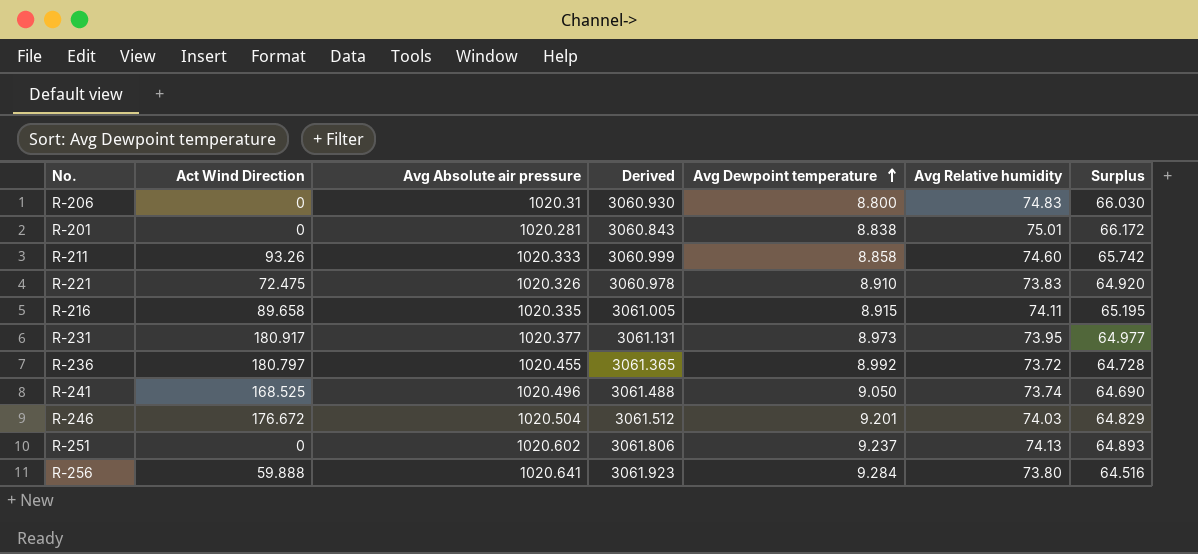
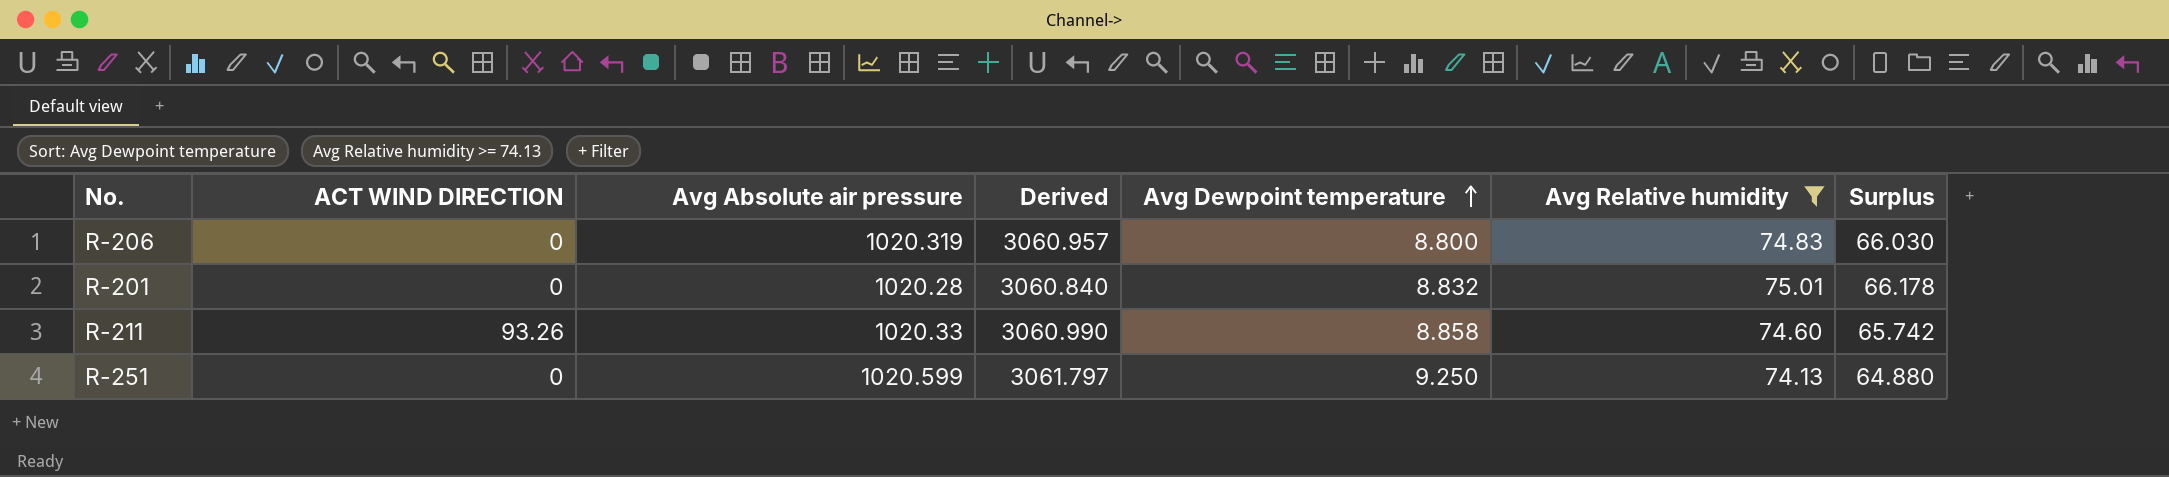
filter: none -> Avg Relative humidity >= 74.13
column name: Act Wind Direction -> ACT WIND DIRECTION
R-206 | Avg Absolute air pressure: 1020.31 -> 1020.319
R-206 | Derived: 3060.930 -> 3060.957
R-201 | Avg Absolute air pressure: 1020.281 -> 1020.28
R-201 | Derived: 3060.843 -> 3060.840
R-201 | Avg Dewpoint temperature: 8.838 -> 8.832
R-201 | Surplus: 66.172 -> 66.178
R-211 | Avg Absolute air pressure: 1020.333 -> 1020.33
R-211 | Derived: 3060.999 -> 3060.990
R-251 | Avg Absolute air pressure: 1020.602 -> 1020.599
R-251 | Derived: 3061.806 -> 3061.797
R-251 | Avg Dewpoint temperature: 9.237 -> 9.250
R-251 | Surplus: 64.893 -> 64.880

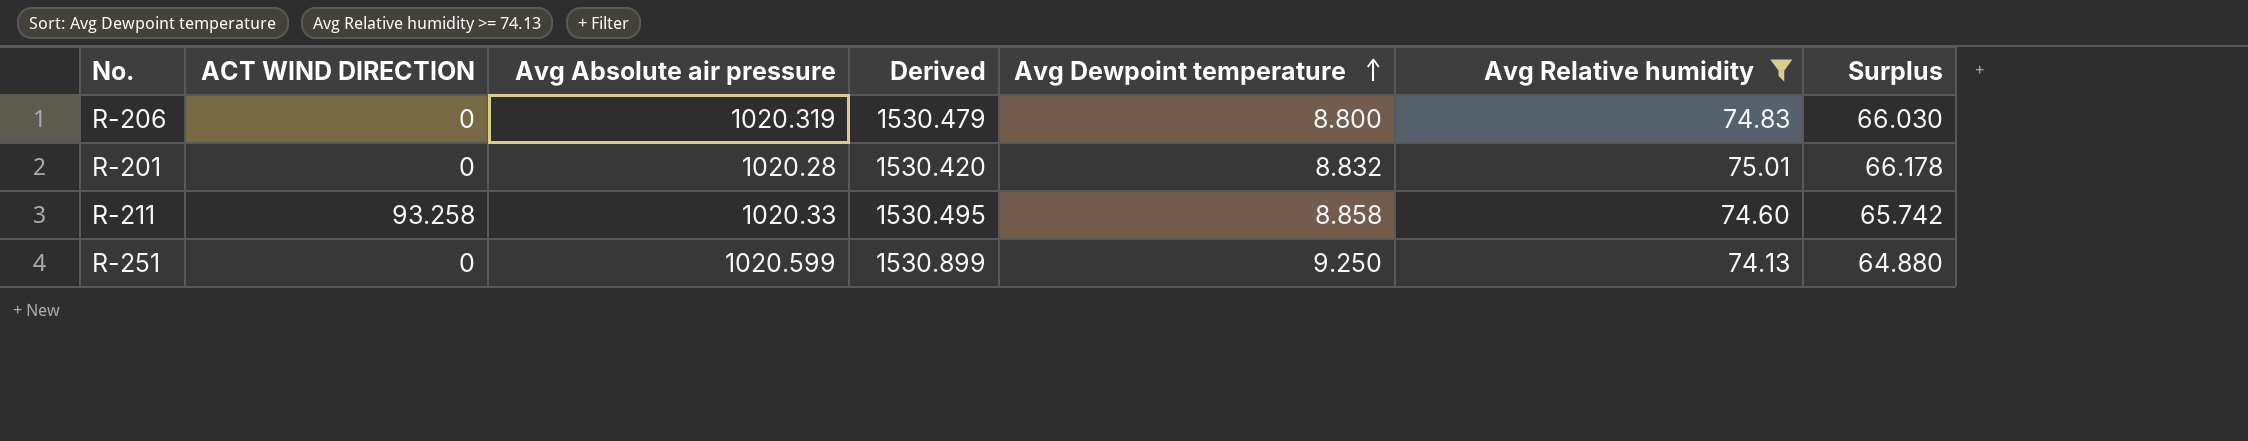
column Derived | formula: [Avg Absolute air pressure] * 3 -> [Avg Absolute air pressure] * 1.5
R-211 | ACT WIND DIRECTION: 93.26 -> 93.258

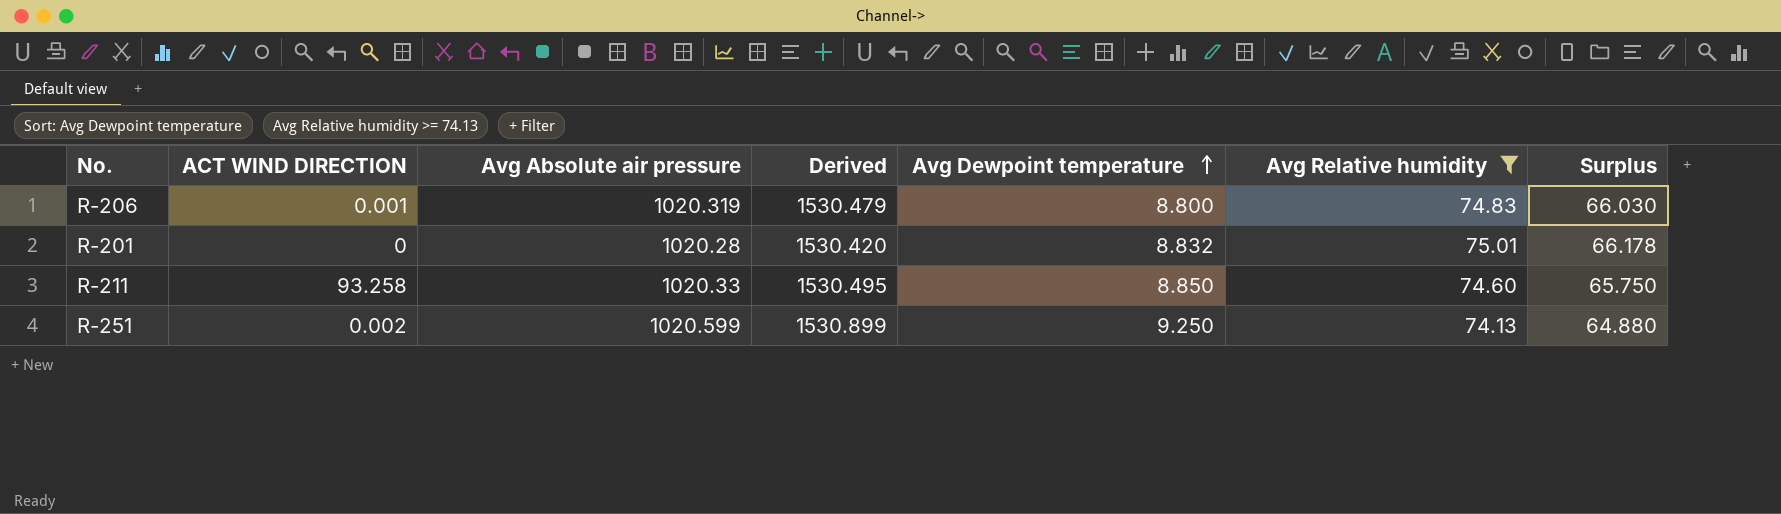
R-206 | ACT WIND DIRECTION: 0 -> 0.001
R-211 | Avg Dewpoint temperature: 8.858 -> 8.850
R-211 | Surplus: 65.742 -> 65.750
R-251 | ACT WIND DIRECTION: 0 -> 0.002

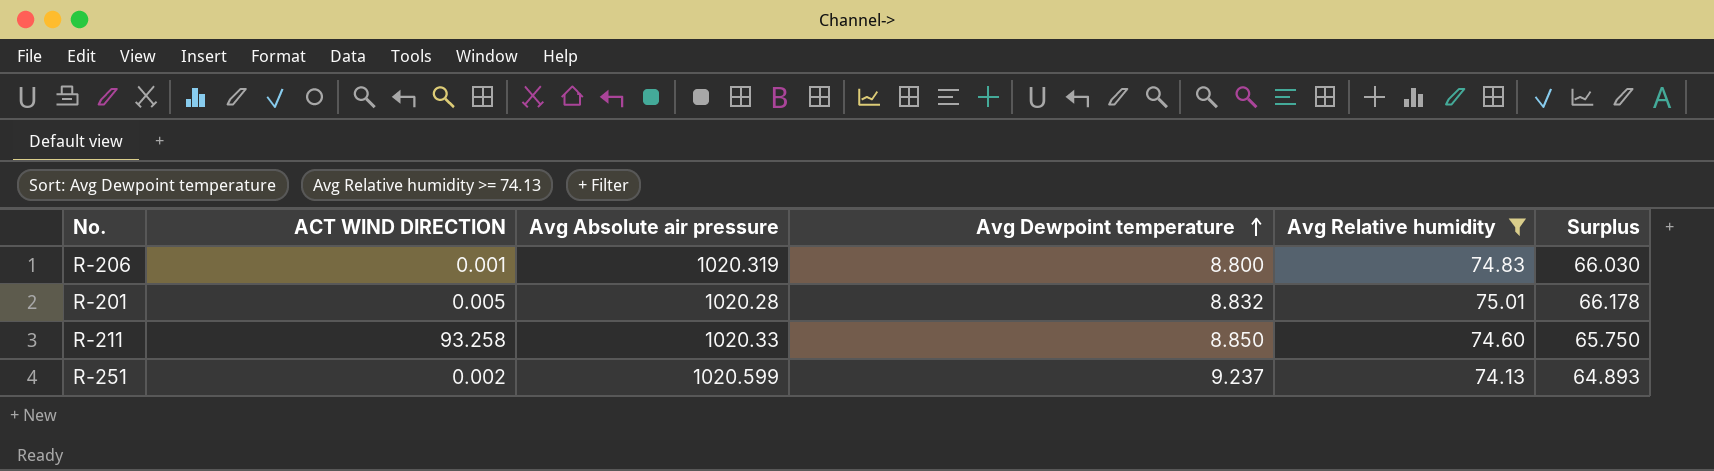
column Derived | formula: [Avg Absolute air pressure] * 1.5 -> none
R-201 | ACT WIND DIRECTION: 0 -> 0.005
R-251 | Avg Dewpoint temperature: 9.250 -> 9.237
R-251 | Surplus: 64.880 -> 64.893

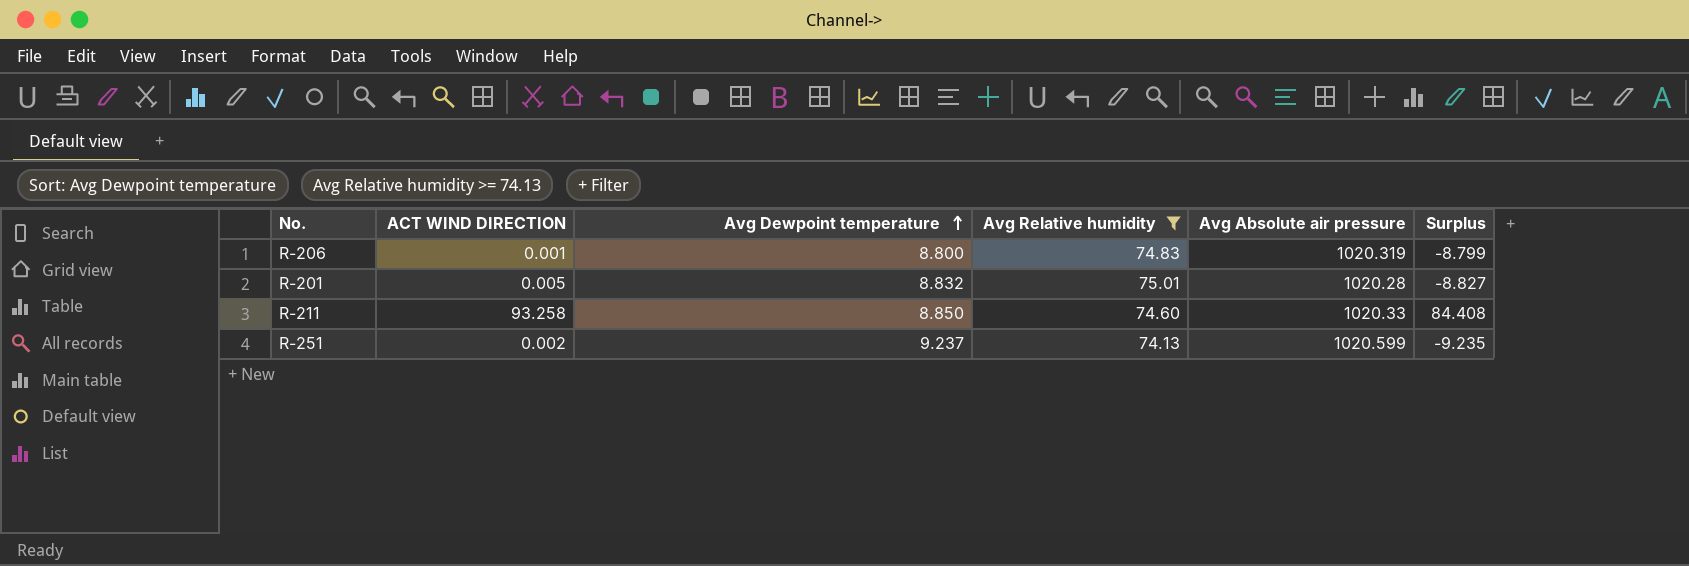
column Avg Absolute air pressure | position: 3 -> 5
column Surplus | formula: [Avg Relative humidity] - [Avg Dewpoint temperature] -> [ACT WIND DIRECTION] - [Avg Dewpoint temperature]

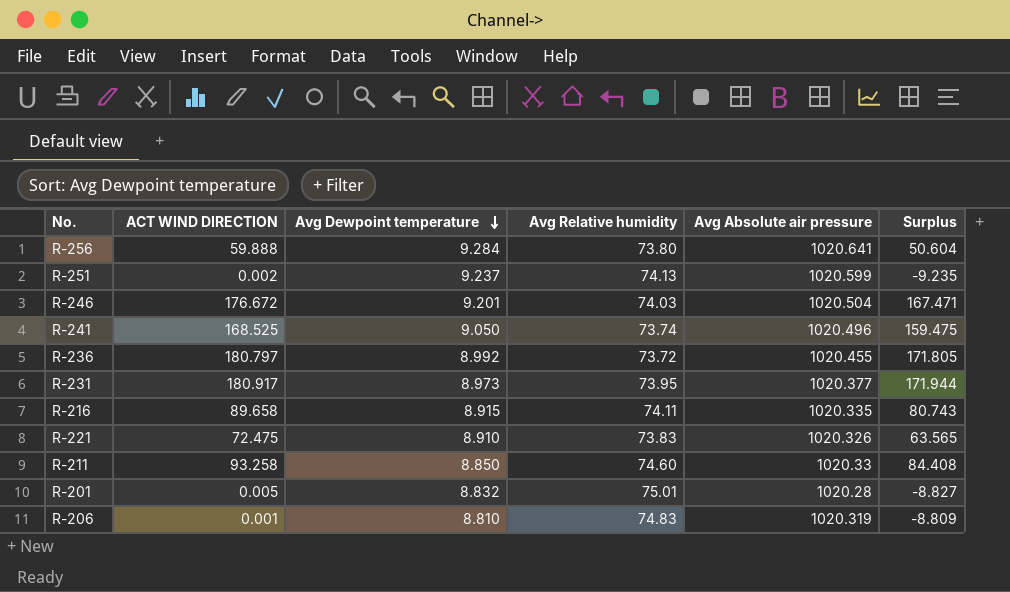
filter: Avg Relative humidity >= 74.13 -> none
row order: Avg Dewpoint temperature ascending -> Avg Dewpoint temperature descending
R-206 | Avg Dewpoint temperature: 8.800 -> 8.810
R-206 | Surplus: -8.799 -> -8.809

